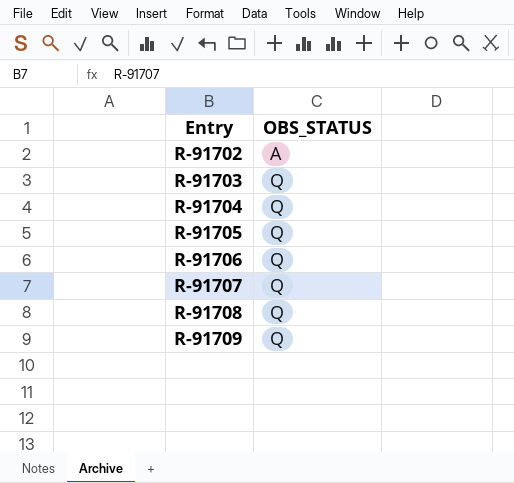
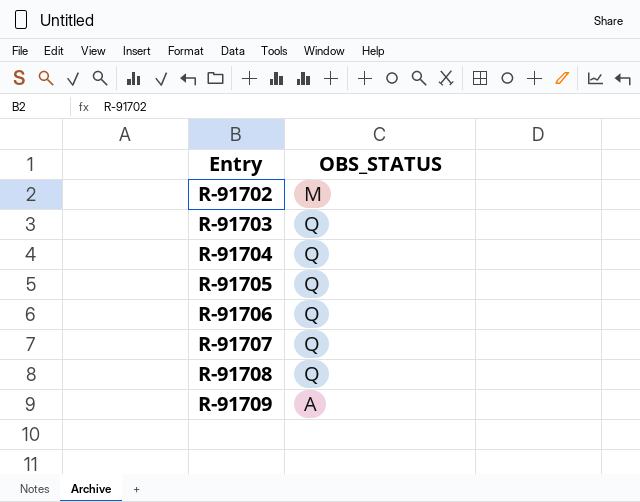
R-91702 | OBS_STATUS: A -> M
R-91709 | OBS_STATUS: Q -> A

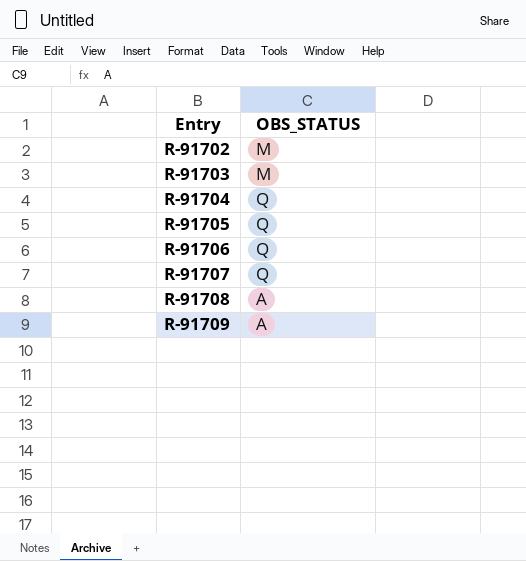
R-91703 | OBS_STATUS: Q -> M
R-91708 | OBS_STATUS: Q -> A

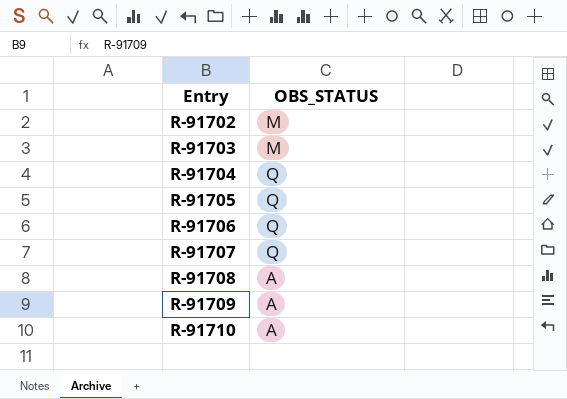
row R-91710: none -> A

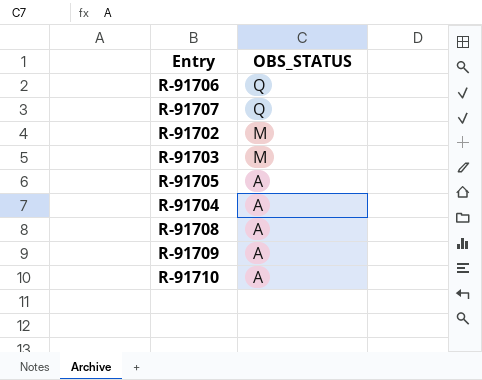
row order: Entry ascending -> OBS_STATUS descending
R-91705 | OBS_STATUS: Q -> A
R-91704 | OBS_STATUS: Q -> A

